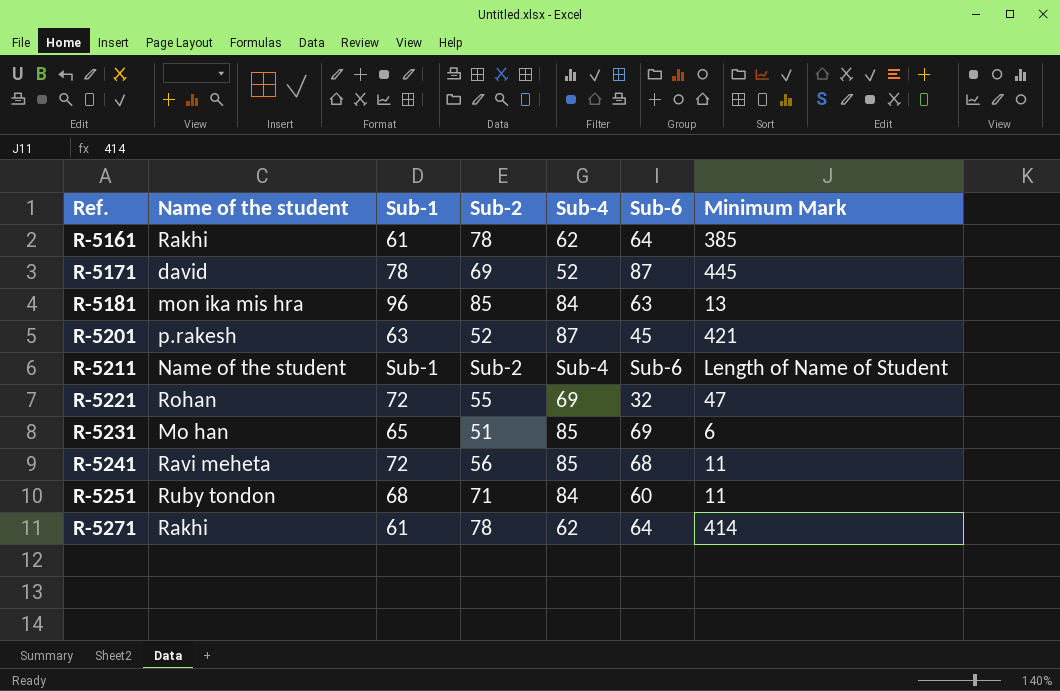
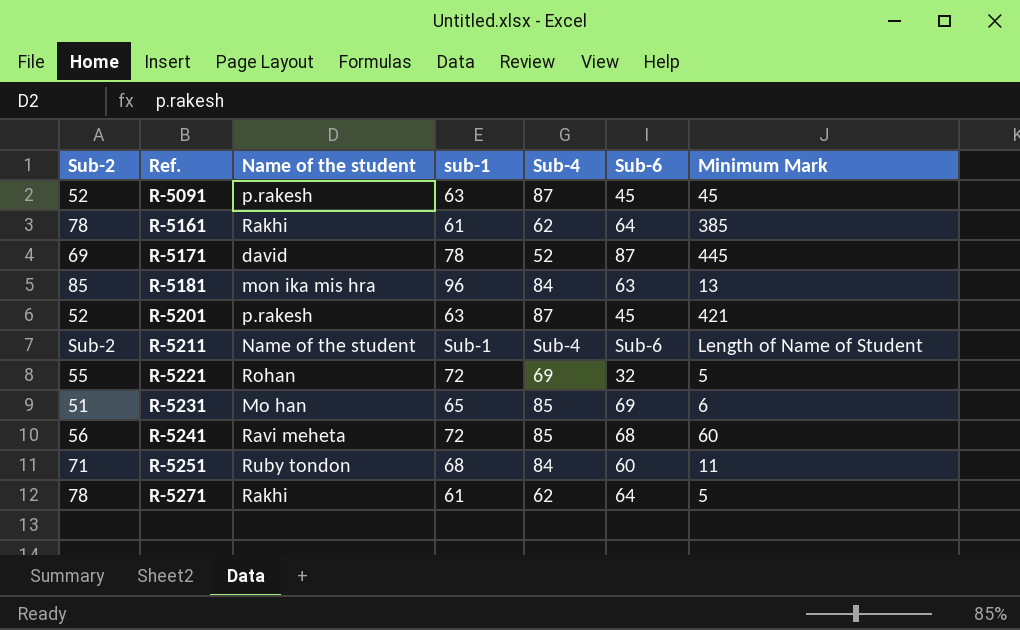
column Sub-2 | position: 4 -> 1
column name: Sub-1 -> sub-1
row R-5091: none -> 52 | p.rakesh | 63 | 87 | 45 | 45
R-5221 | Minimum Mark: 47 -> 5
R-5241 | Minimum Mark: 11 -> 60
R-5271 | Minimum Mark: 414 -> 5

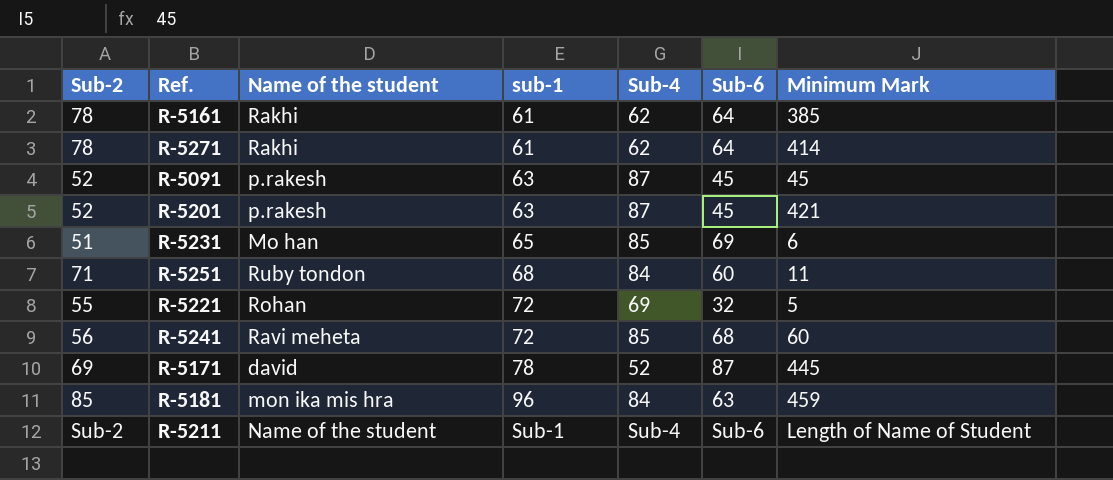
row order: Ref. ascending -> sub-1 ascending
R-5271 | Minimum Mark: 5 -> 414
R-5181 | Minimum Mark: 13 -> 459

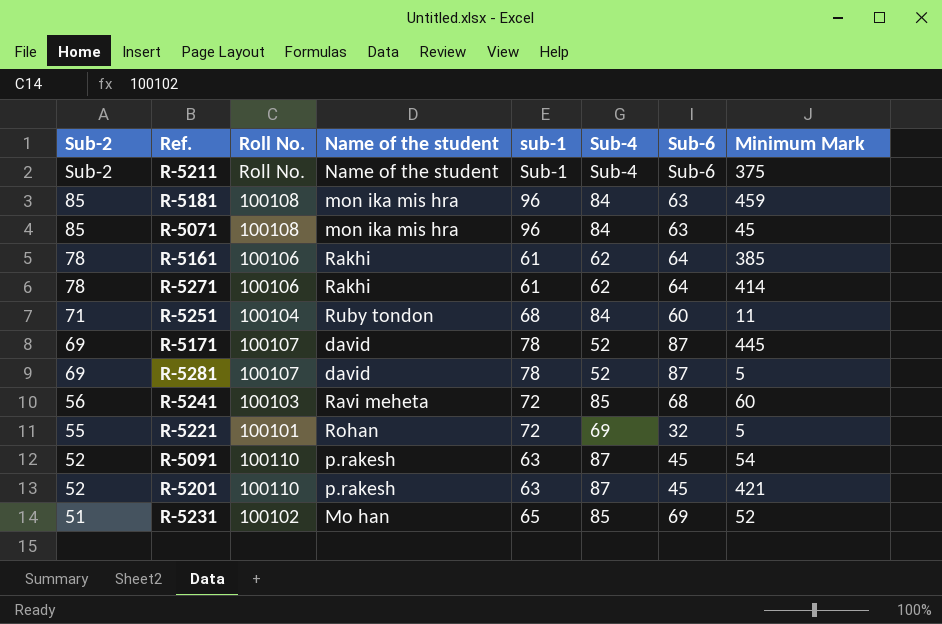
row order: sub-1 ascending -> Sub-2 descending
column Roll No. | position: none -> 3
R-5211 | Minimum Mark: Length of Name of Student -> 375
row R-5071: none -> 85 | 100108 | mon ika mis hra | 96 | 84 | 63 | 45
row R-5281: none -> 69 | 100107 | david | 78 | 52 | 87 | 5
R-5091 | Minimum Mark: 45 -> 54
R-5231 | Minimum Mark: 6 -> 52

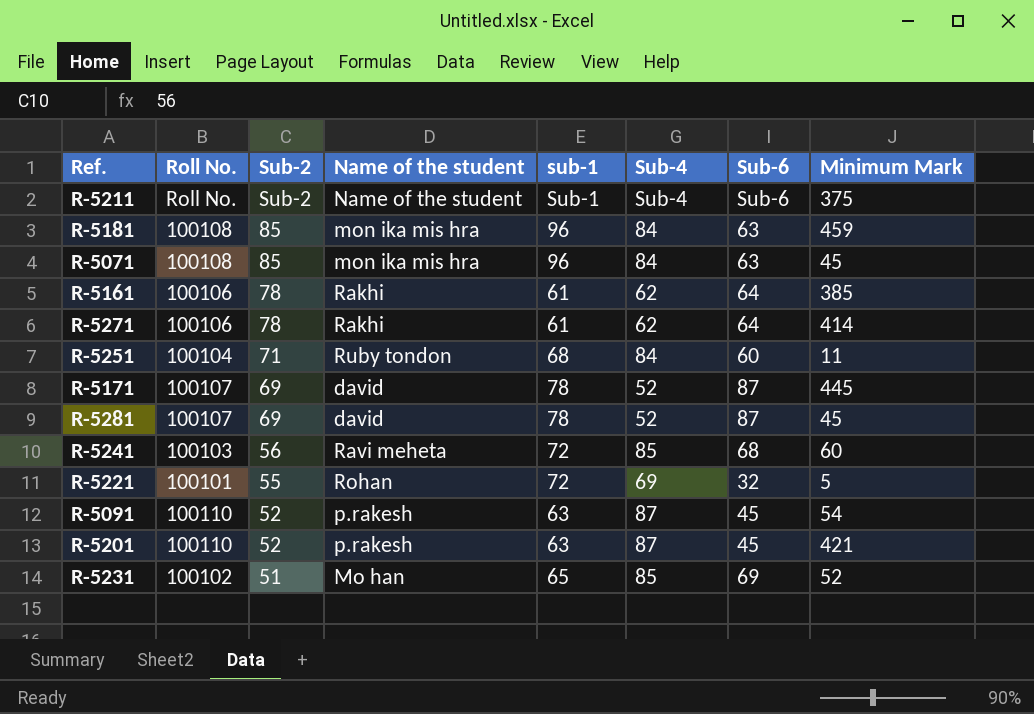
column Sub-2 | position: 1 -> 3
R-5281 | Minimum Mark: 5 -> 45

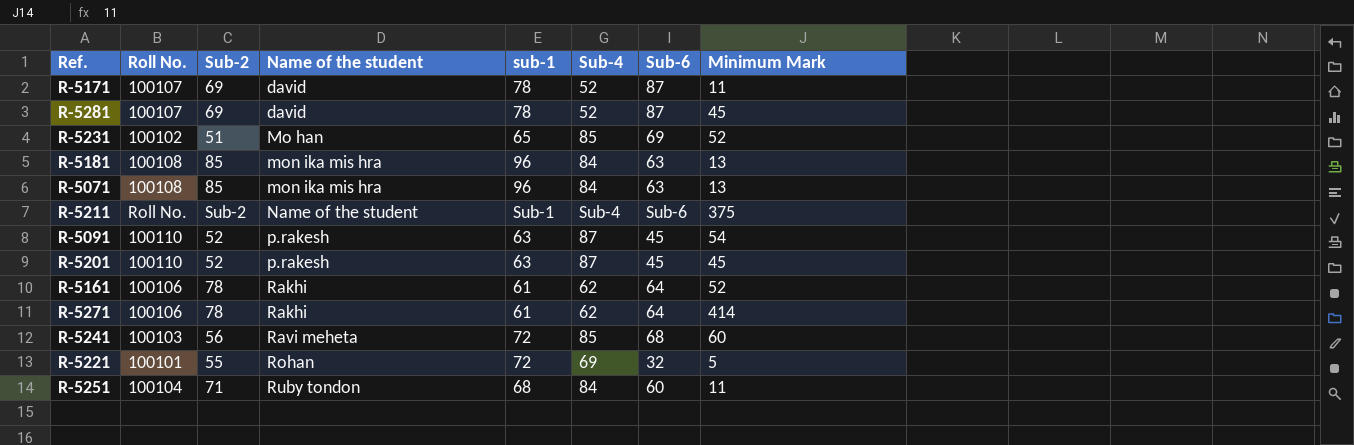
row order: Sub-2 descending -> Name of the student ascending
R-5171 | Minimum Mark: 445 -> 11
R-5181 | Minimum Mark: 459 -> 13
R-5071 | Minimum Mark: 45 -> 13
R-5201 | Minimum Mark: 421 -> 45
R-5161 | Minimum Mark: 385 -> 52

